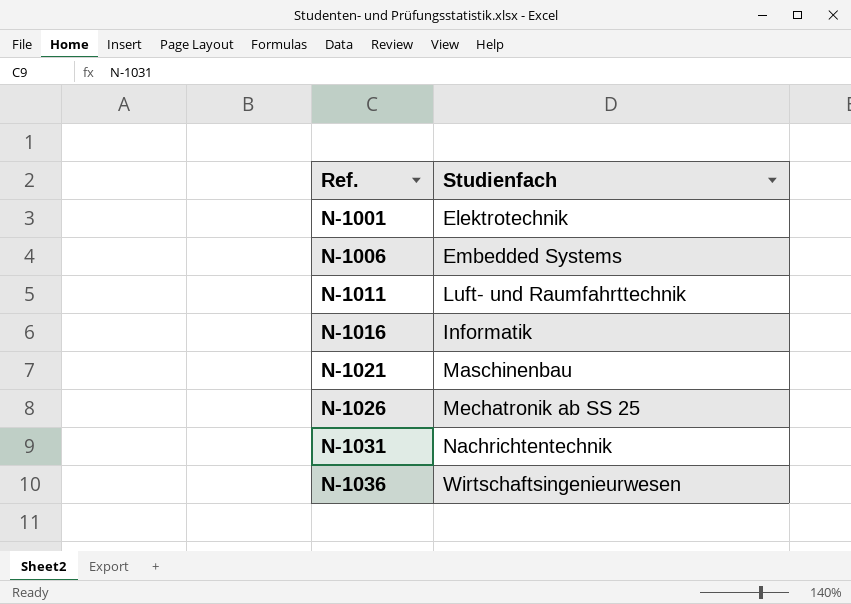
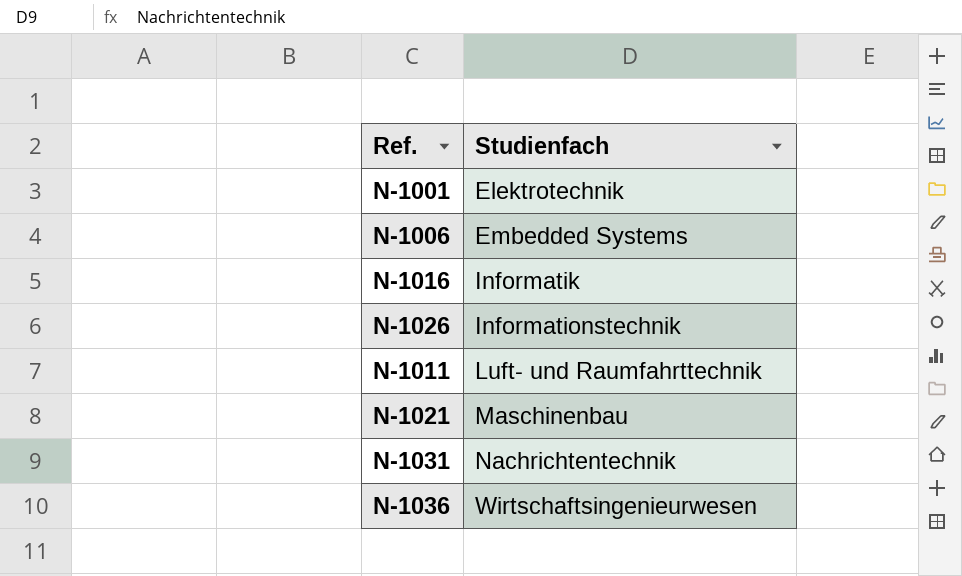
row order: Ref. ascending -> Studienfach ascending
N-1026 | Studienfach: Mechatronik ab SS 25 -> Informationstechnik

